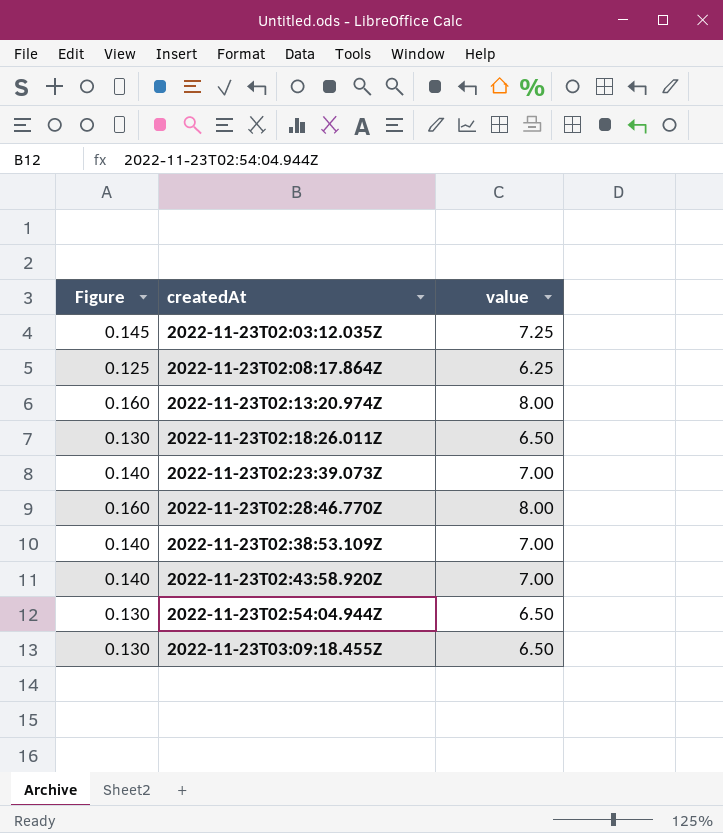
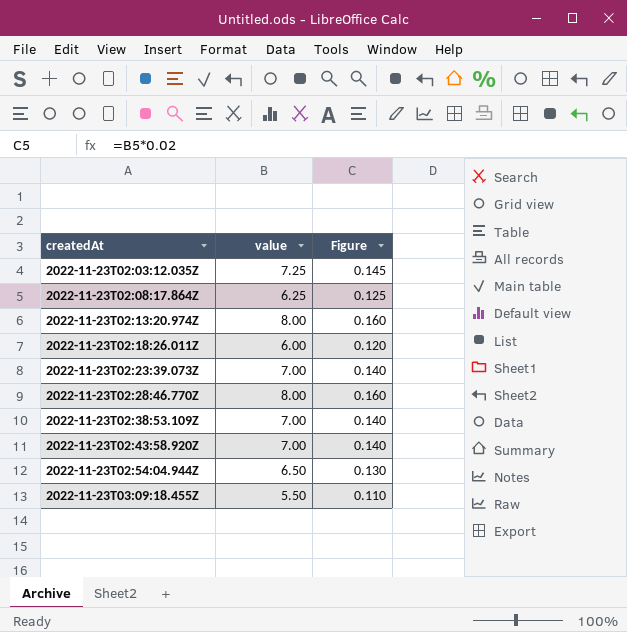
column Figure | position: 1 -> 3
2022-11-23T02:18:26.011Z | value: 6.50 -> 6.00
2022-11-23T02:18:26.011Z | Figure: 0.130 -> 0.120
2022-11-23T03:09:18.455Z | value: 6.50 -> 5.50
2022-11-23T03:09:18.455Z | Figure: 0.130 -> 0.110

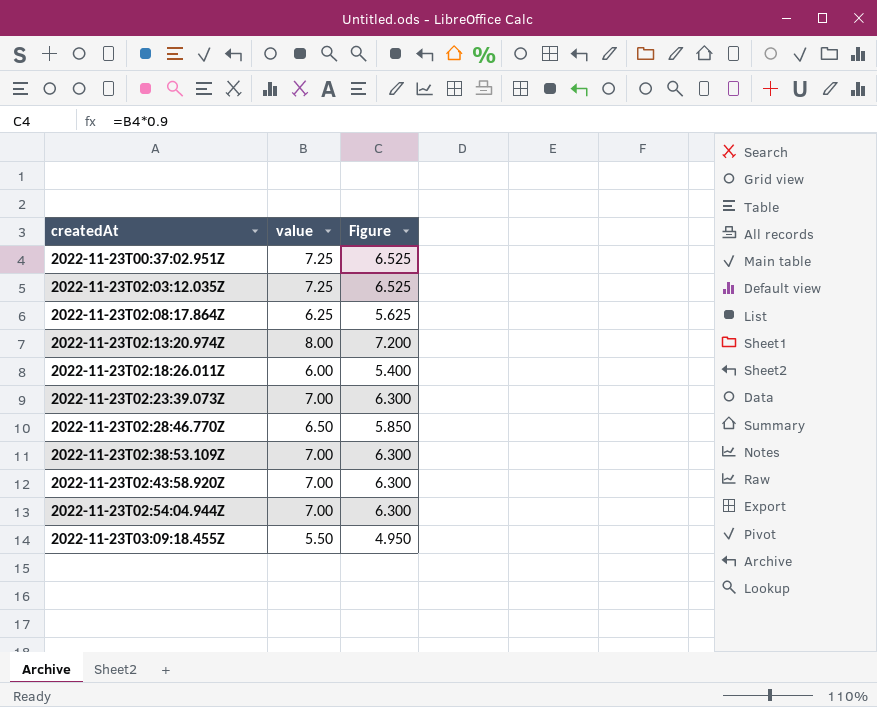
column Figure | formula: [value] * 0.02 -> [value] * 0.9
row 2022-11-23T00:37:02.951Z: none -> 7.25 | 6.525
2022-11-23T02:28:46.770Z | value: 8.00 -> 6.50
2022-11-23T02:54:04.944Z | value: 6.50 -> 7.00

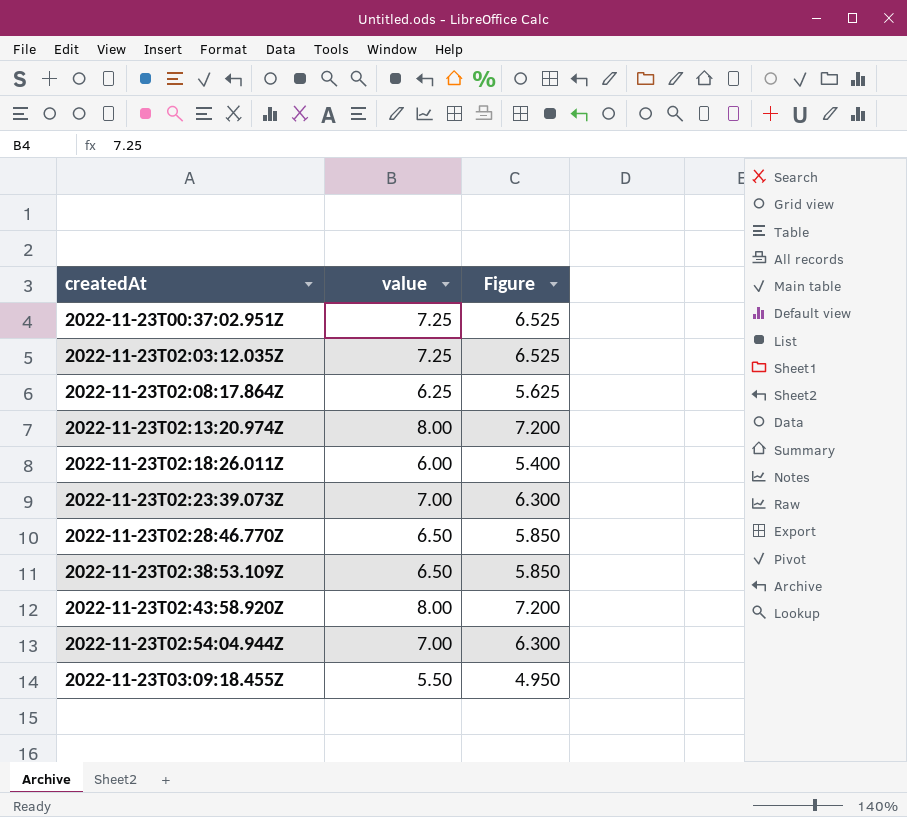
2022-11-23T02:38:53.109Z | value: 7.00 -> 6.50
2022-11-23T02:38:53.109Z | Figure: 6.300 -> 5.850
2022-11-23T02:43:58.920Z | value: 7.00 -> 8.00
2022-11-23T02:43:58.920Z | Figure: 6.300 -> 7.200

